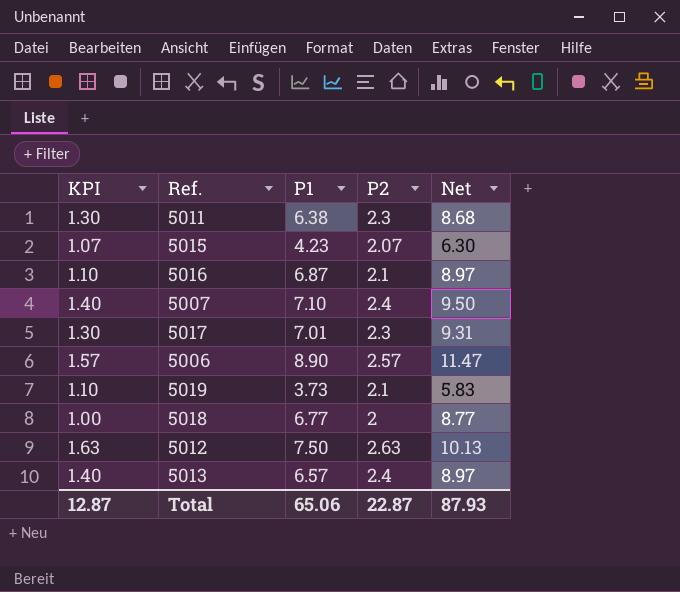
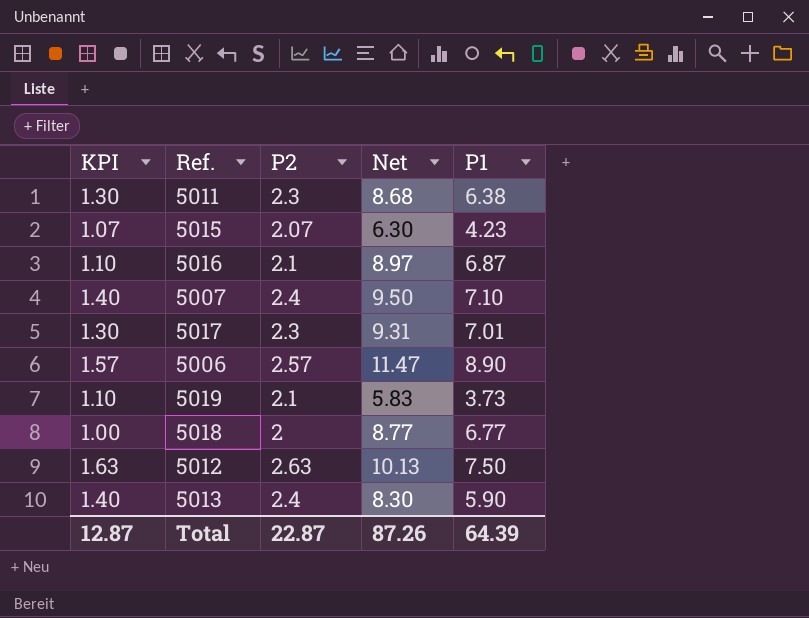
column P1 | position: 3 -> 5
5013 | Net: 8.97 -> 8.30
5013 | P1: 6.57 -> 5.90
Total | Net: 87.93 -> 87.26
Total | P1: 65.06 -> 64.39

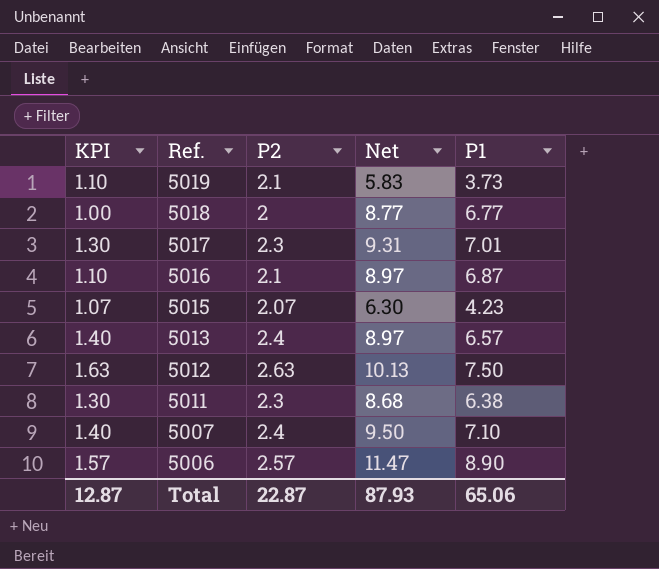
row order: none -> Ref. descending
5013 | Net: 8.30 -> 8.97
5013 | P1: 5.90 -> 6.57
Total | Net: 87.26 -> 87.93
Total | P1: 64.39 -> 65.06

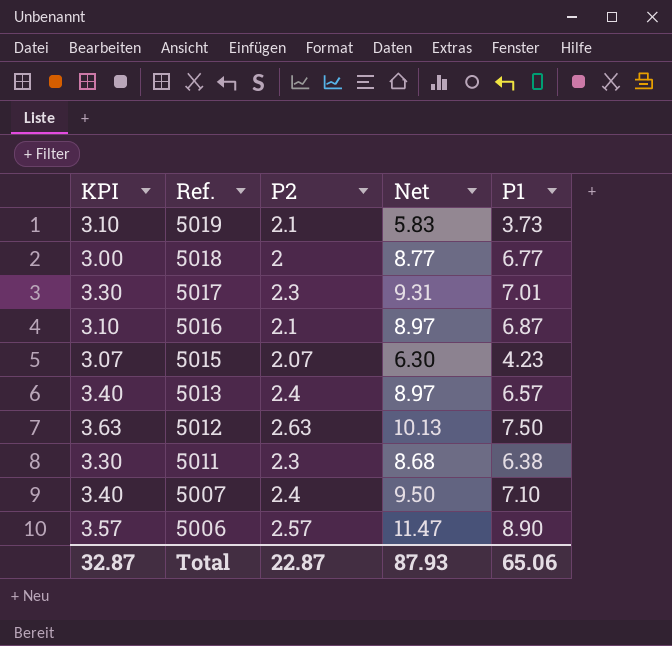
column KPI | formula: [P2] - 1 -> [P2] + 1
Total | KPI: 12.87 -> 32.87

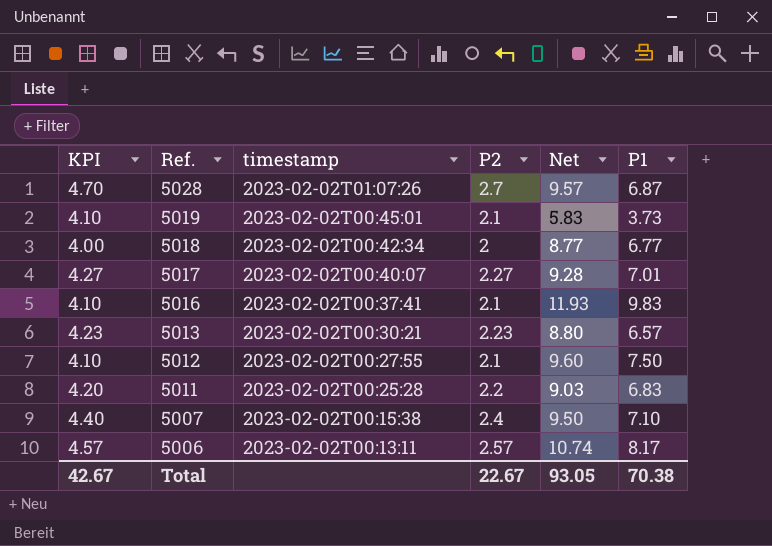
column KPI | formula: [P2] + 1 -> [P2] + 2
column timestamp | position: none -> 3
row 5015: 3.07 | 2.07 | 6.30 | 4.23 -> none
row 5028: none -> 4.70 | 2023-02-02T01:07:26 | 2.7 | 9.57 | 6.87
5017 | P2: 2.3 -> 2.27
5017 | Net: 9.31 -> 9.28
5016 | Net: 8.97 -> 11.93
5016 | P1: 6.87 -> 9.83
5013 | P2: 2.4 -> 2.23
5013 | Net: 8.97 -> 8.80
5012 | P2: 2.63 -> 2.1
5012 | Net: 10.13 -> 9.60
5011 | P2: 2.3 -> 2.2
5011 | Net: 8.68 -> 9.03
5011 | P1: 6.38 -> 6.83
5006 | Net: 11.47 -> 10.74
5006 | P1: 8.90 -> 8.17
Total | KPI: 32.87 -> 42.67
Total | P2: 22.87 -> 22.67
Total | Net: 87.93 -> 93.05
Total | P1: 65.06 -> 70.38

